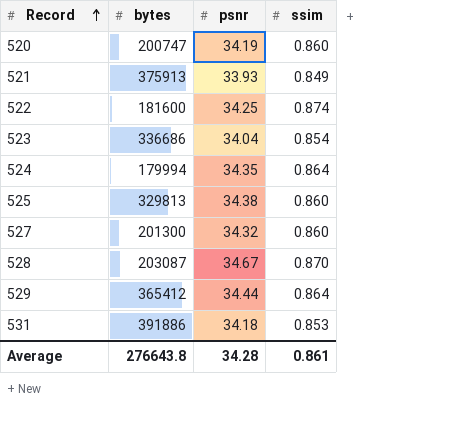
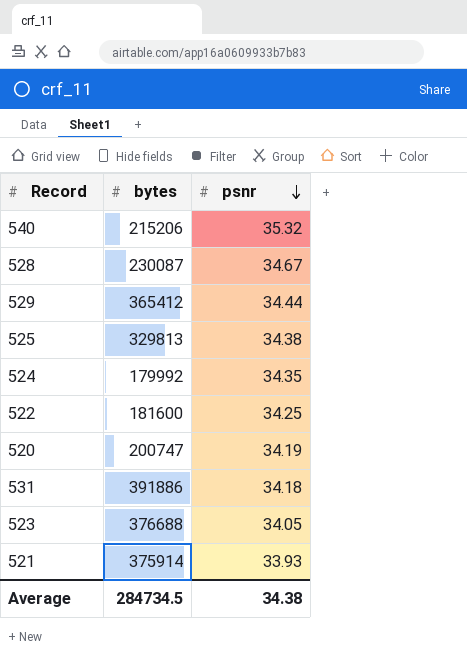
row order: Record ascending -> psnr descending
column ssim | position: 4 -> none
row 527: 201300 | 34.32 | 0.860 -> none
row 540: none -> 215206 | 35.32
528 | bytes: 203087 -> 230087
524 | bytes: 179994 -> 179992
523 | bytes: 336686 -> 376688
523 | psnr: 34.04 -> 34.05
521 | bytes: 375913 -> 375914
Average | bytes: 276643.8 -> 284734.5
Average | psnr: 34.28 -> 34.38

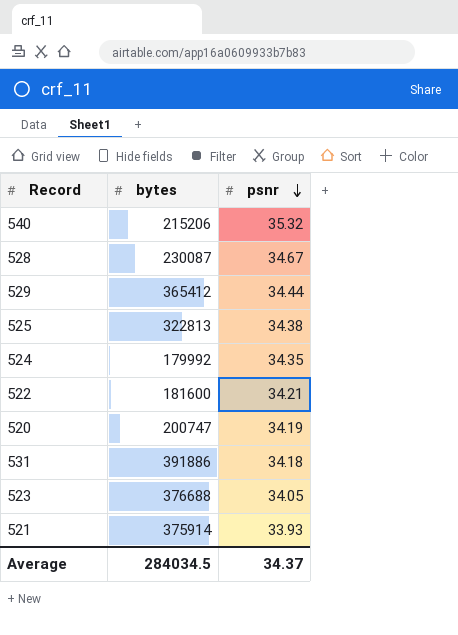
525 | bytes: 329813 -> 322813
522 | psnr: 34.25 -> 34.21
Average | bytes: 284734.5 -> 284034.5
Average | psnr: 34.38 -> 34.37

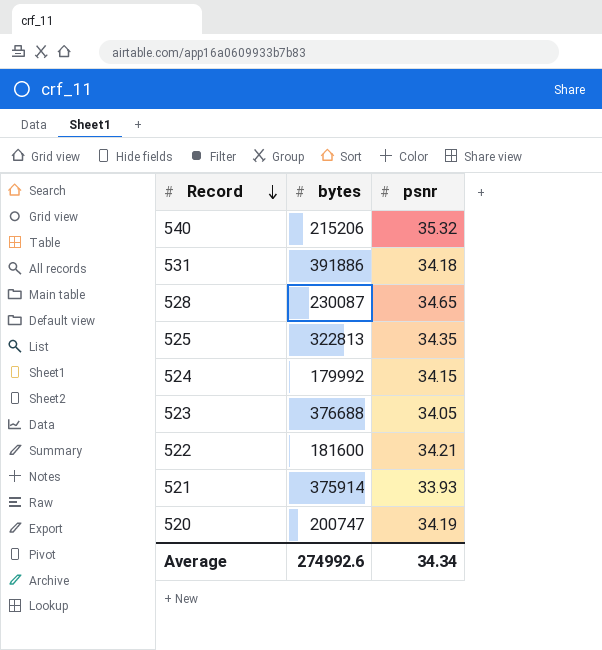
row order: psnr descending -> Record descending
row 529: 365412 | 34.44 -> none
528 | psnr: 34.67 -> 34.65
525 | psnr: 34.38 -> 34.35
524 | psnr: 34.35 -> 34.15
Average | bytes: 284034.5 -> 274992.6
Average | psnr: 34.37 -> 34.34

